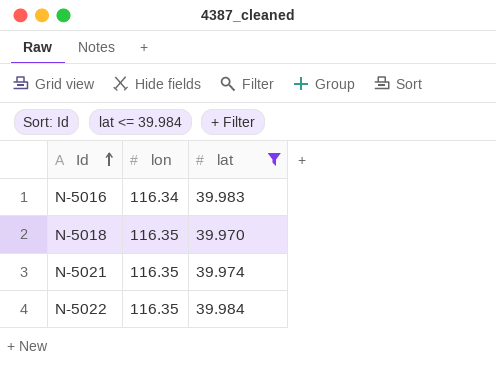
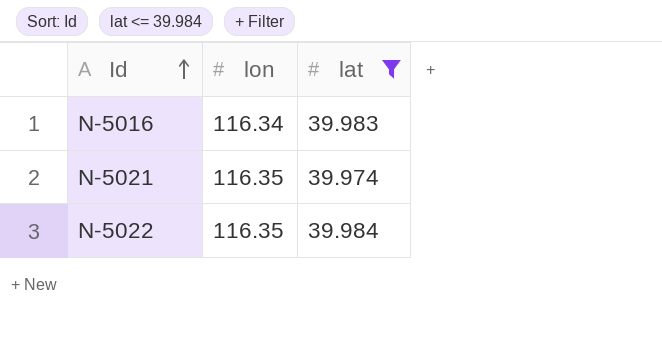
row N-5018: 116.35 | 39.970 -> none

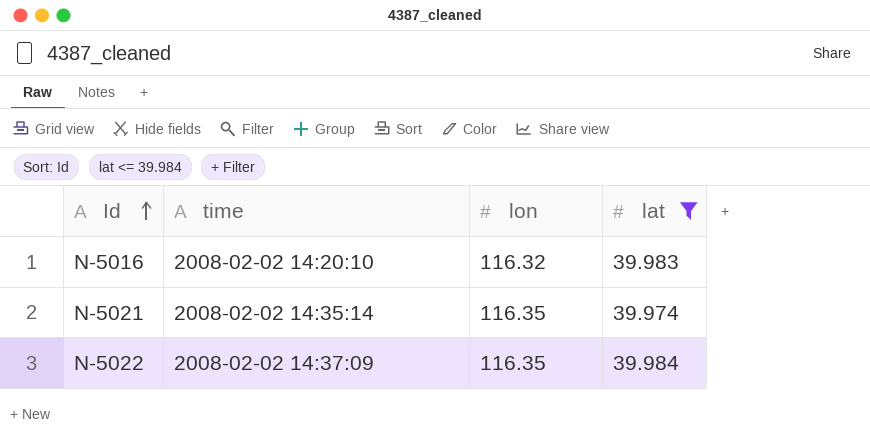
column time | position: none -> 2
N-5016 | lon: 116.34 -> 116.32

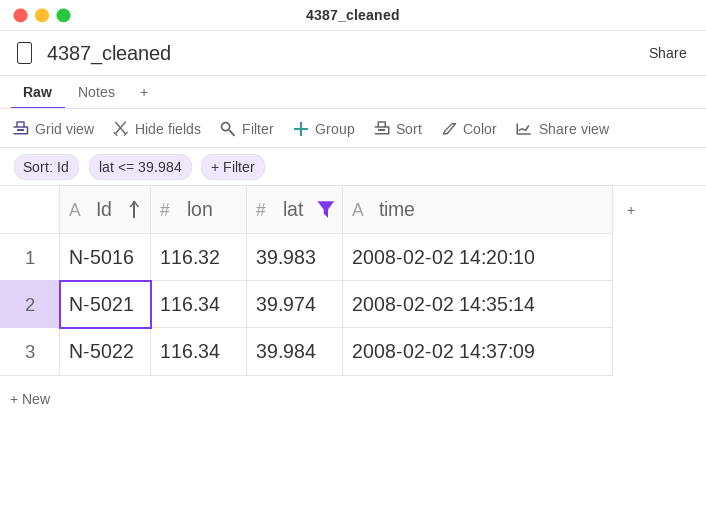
column time | position: 2 -> 4
N-5021 | lon: 116.35 -> 116.34
N-5022 | lon: 116.35 -> 116.34

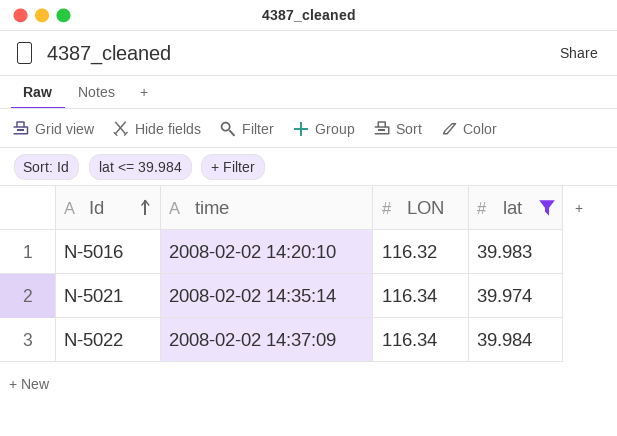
column time | position: 4 -> 2
column name: lon -> LON

